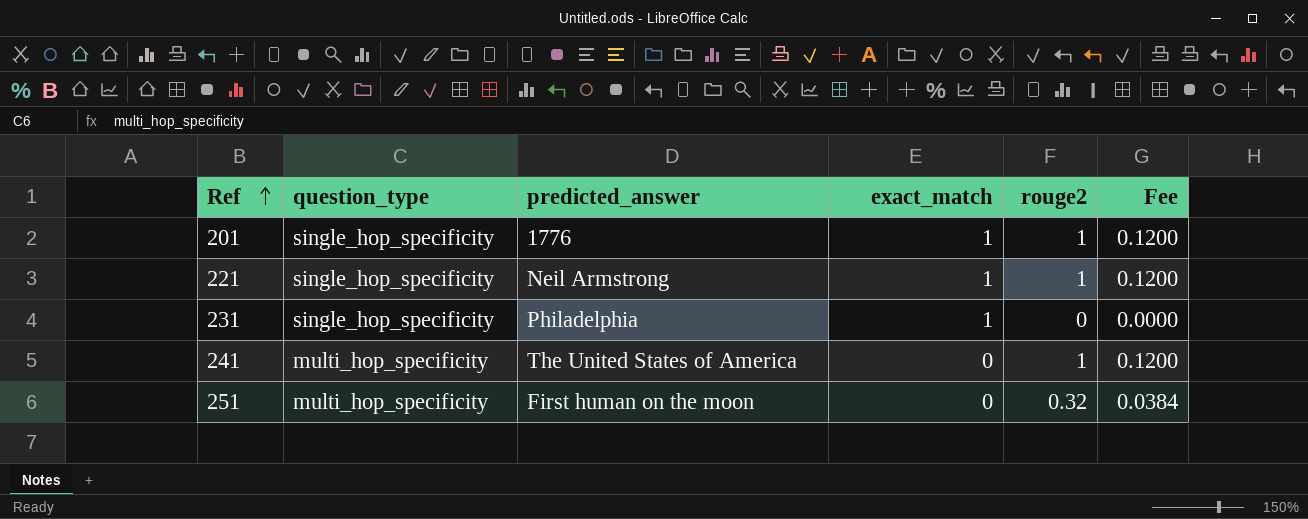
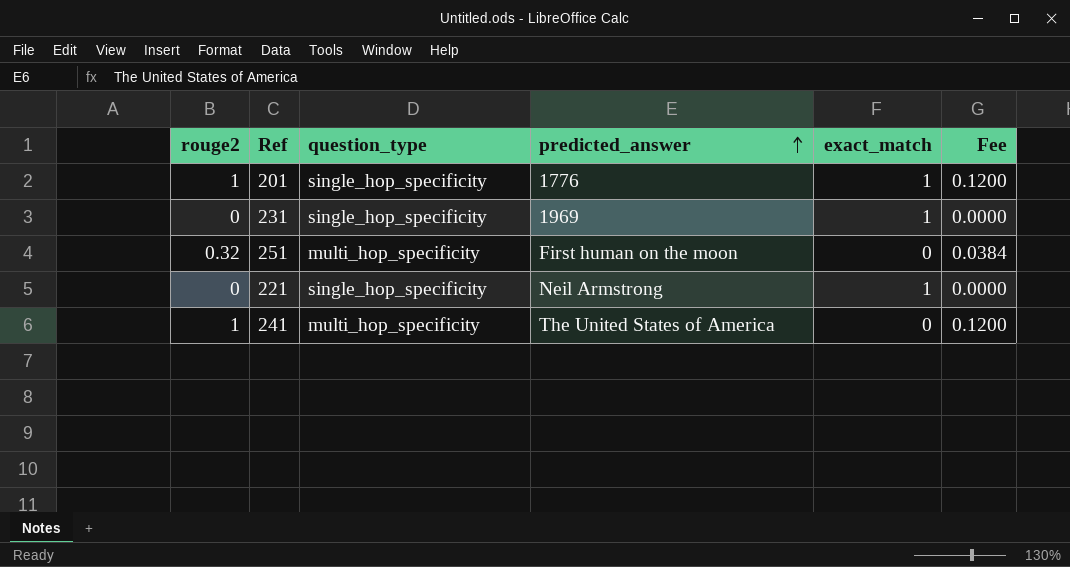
row order: Ref ascending -> predicted_answer ascending
column rouge2 | position: 5 -> 1
231 | predicted_answer: Philadelphia -> 1969
221 | rouge2: 1 -> 0
221 | Fee: 0.1200 -> 0.0000

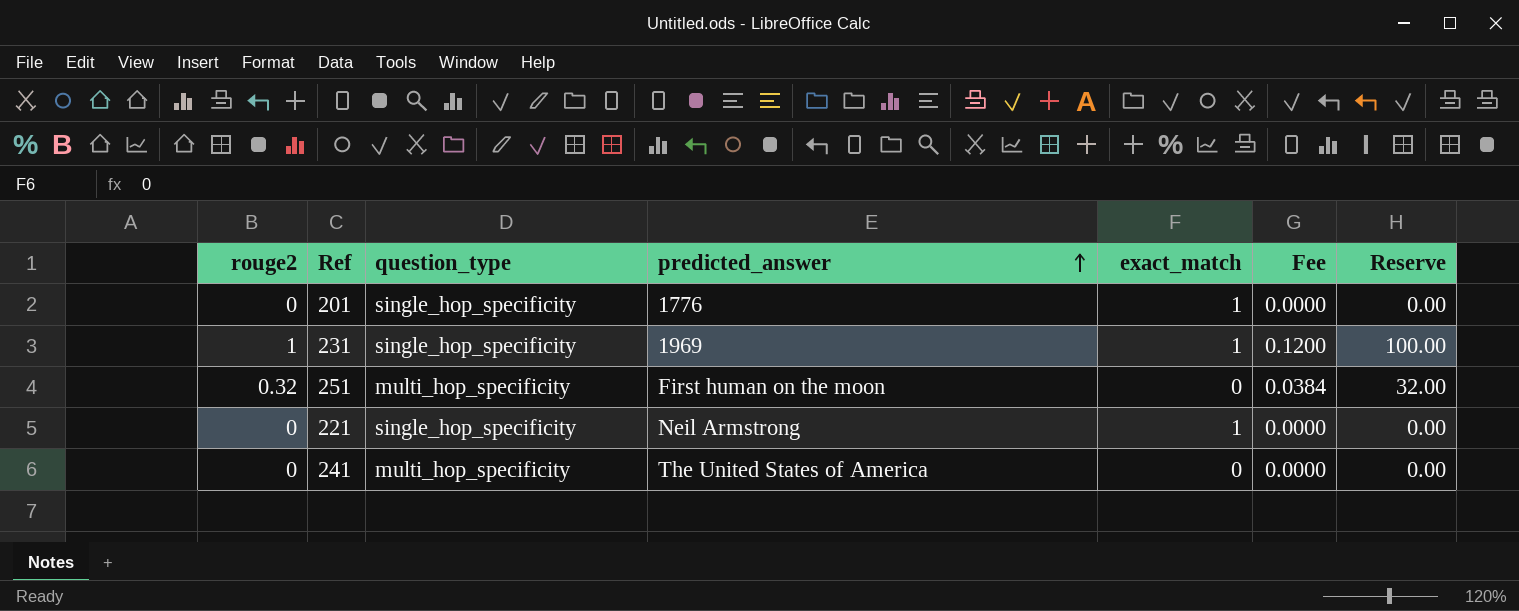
column Reserve | formula: none -> [rouge2] * 100
201 | rouge2: 1 -> 0
201 | Fee: 0.1200 -> 0.0000
231 | rouge2: 0 -> 1
231 | Fee: 0.0000 -> 0.1200
241 | rouge2: 1 -> 0
241 | Fee: 0.1200 -> 0.0000

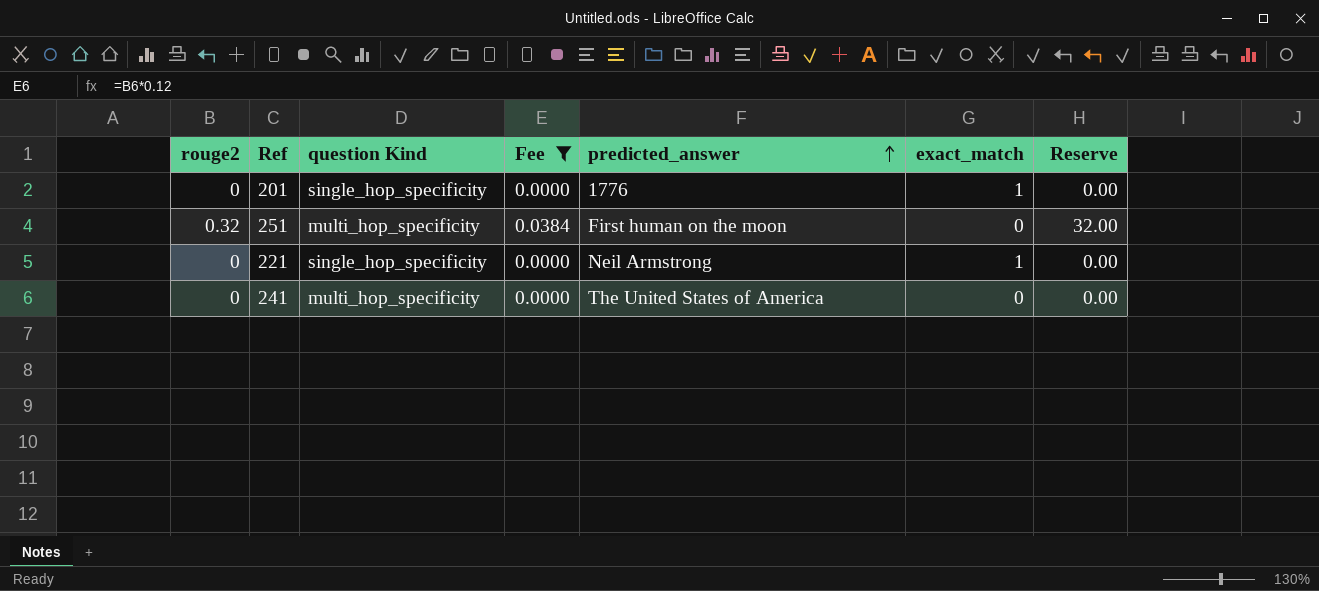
filter: none -> Fee != 0.1200
column name: question_type -> question Kind
column Fee | position: 6 -> 4

